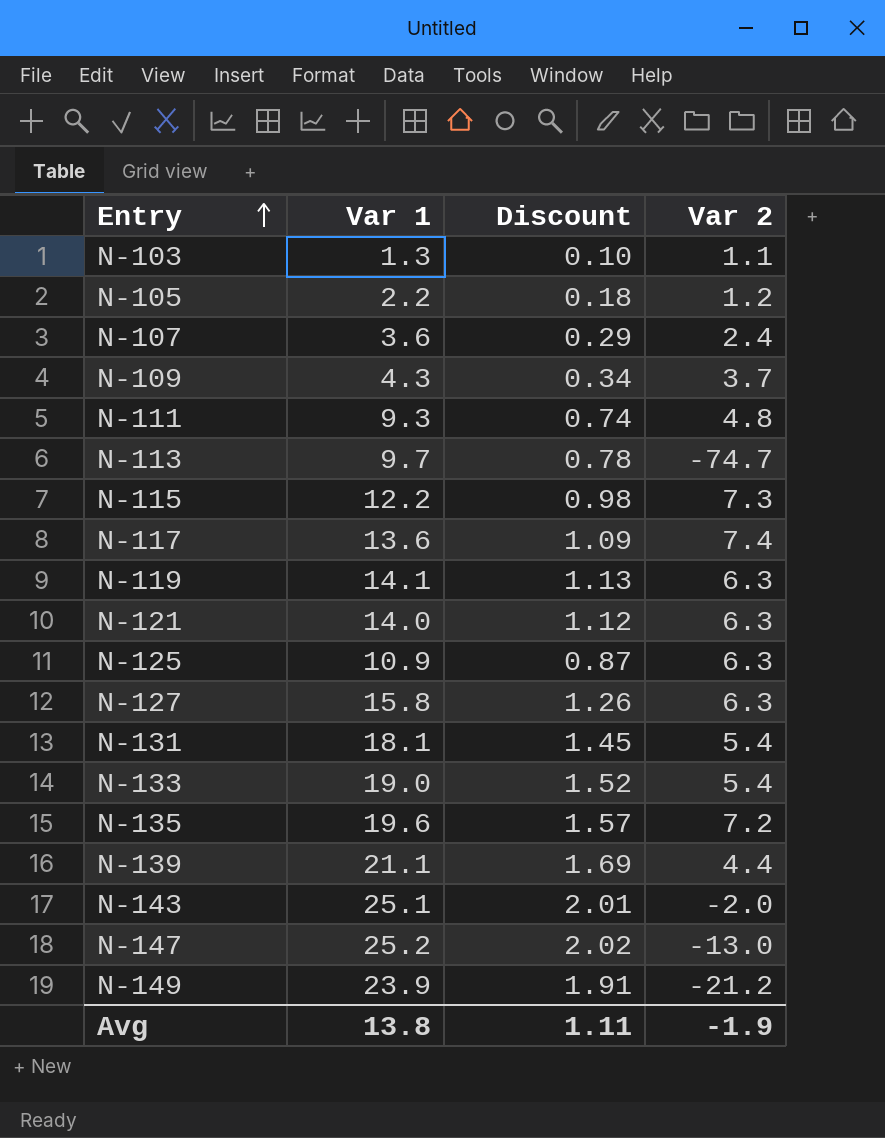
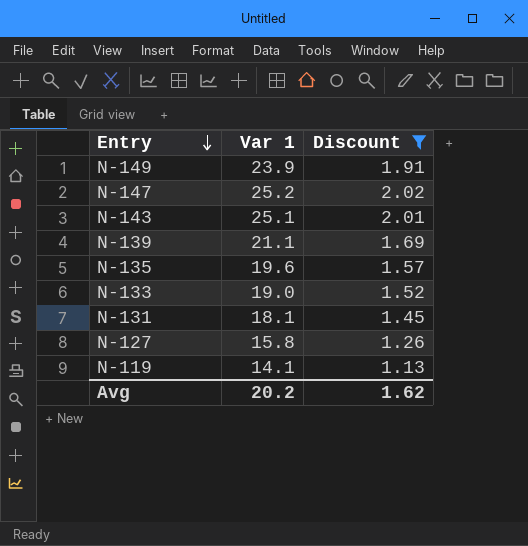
filter: none -> Discount >= 1.13
row order: Entry ascending -> Entry descending
column Var 2 | position: 4 -> none
Avg | Var 1: 13.8 -> 20.2
Avg | Discount: 1.11 -> 1.62

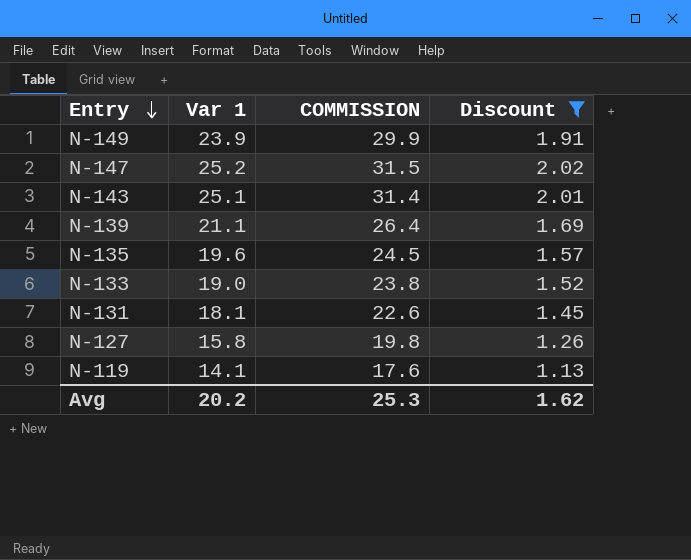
column COMMISSION | formula: none -> [Var 1] * 1.25

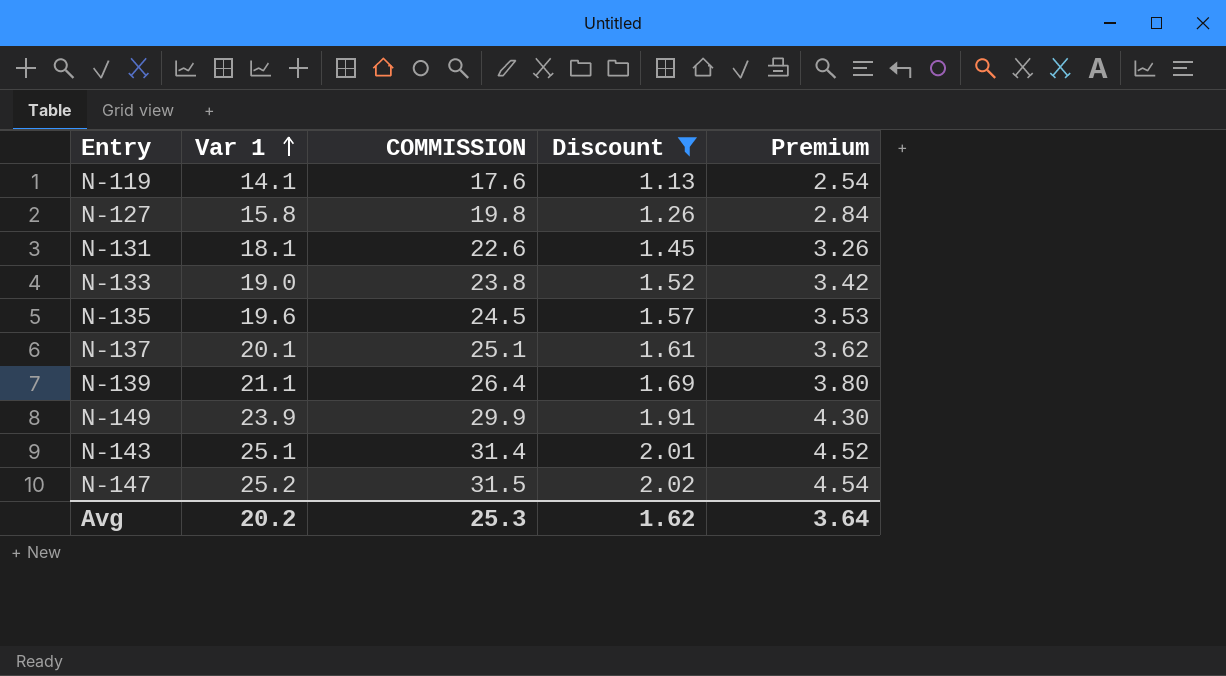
row order: Entry descending -> Var 1 ascending
column Premium | formula: none -> [Var 1] * 0.18
row N-137: none -> 20.1 | 25.1 | 1.61 | 3.62

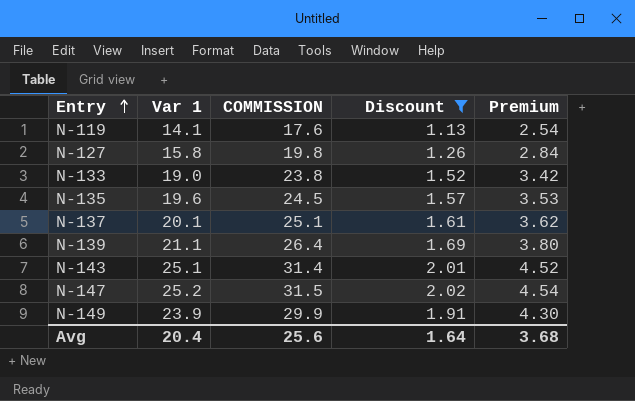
row order: Var 1 ascending -> Entry ascending
row N-131: 18.1 | 22.6 | 1.45 | 3.26 -> none
Avg | Var 1: 20.2 -> 20.4
Avg | COMMISSION: 25.3 -> 25.6
Avg | Discount: 1.62 -> 1.64
Avg | Premium: 3.64 -> 3.68

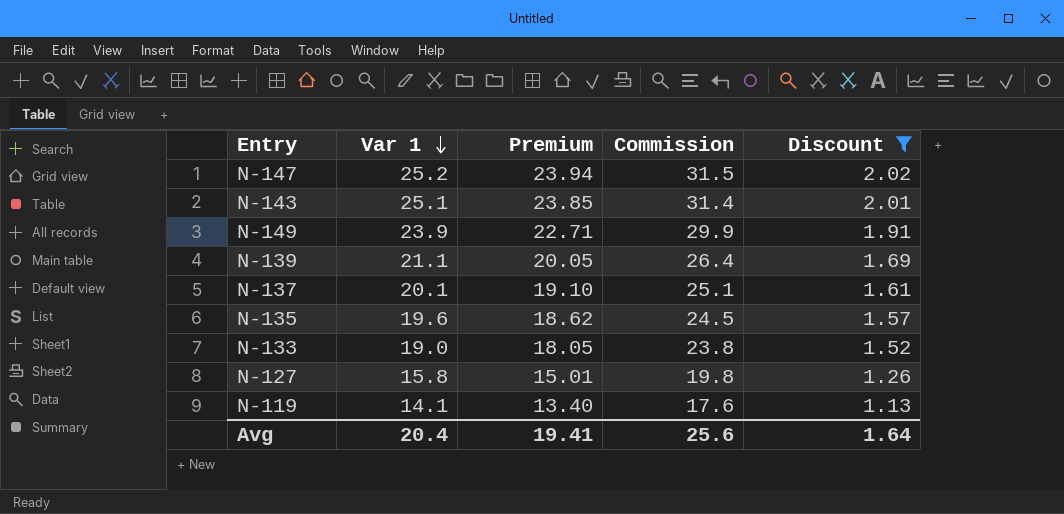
row order: Entry ascending -> Var 1 descending
column Premium | formula: [Var 1] * 0.18 -> [Var 1] * 0.95
column Premium | position: 5 -> 3
column name: COMMISSION -> Commission
Avg | Premium: 3.68 -> 19.41

